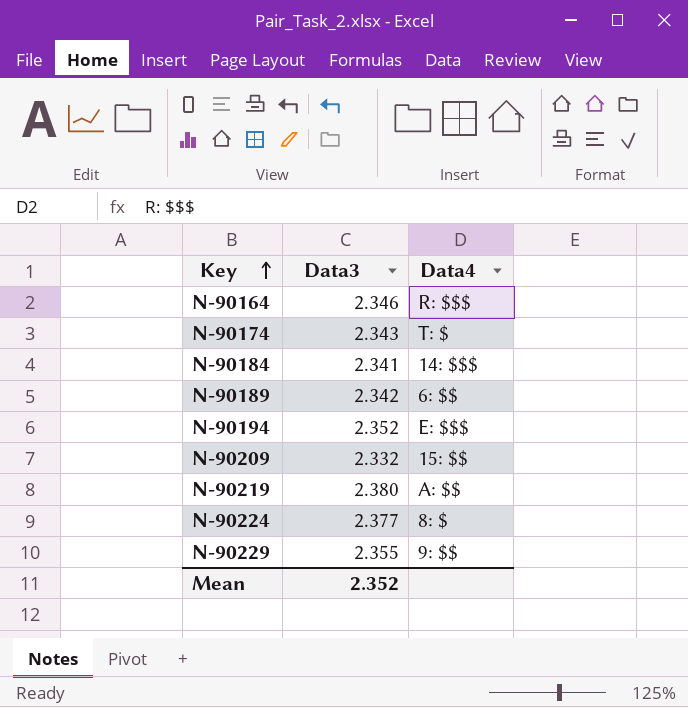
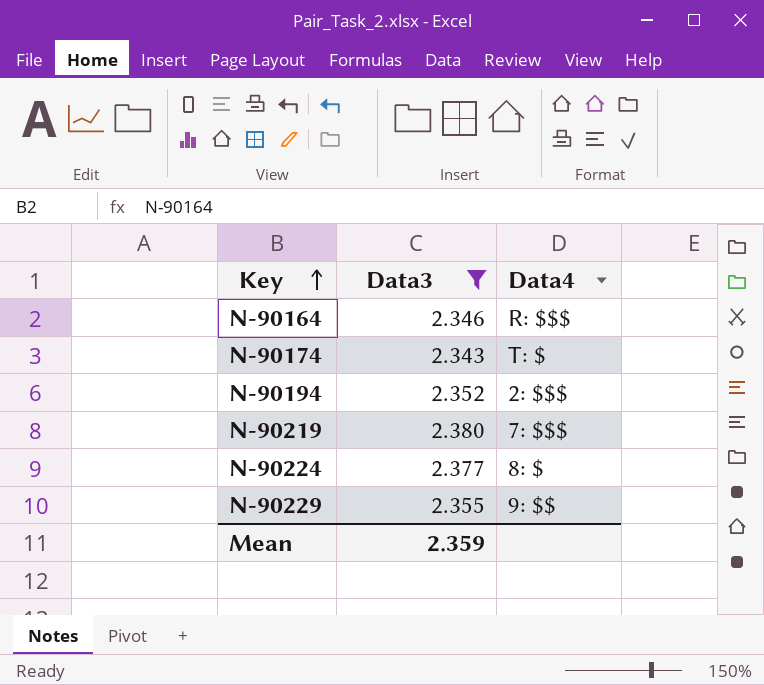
filter: none -> Data3 >= 2.343
N-90194 | Data4: E: $$$ -> 2: $$$
N-90219 | Data4: A: $$ -> 7: $$$
Mean | Data3: 2.352 -> 2.359

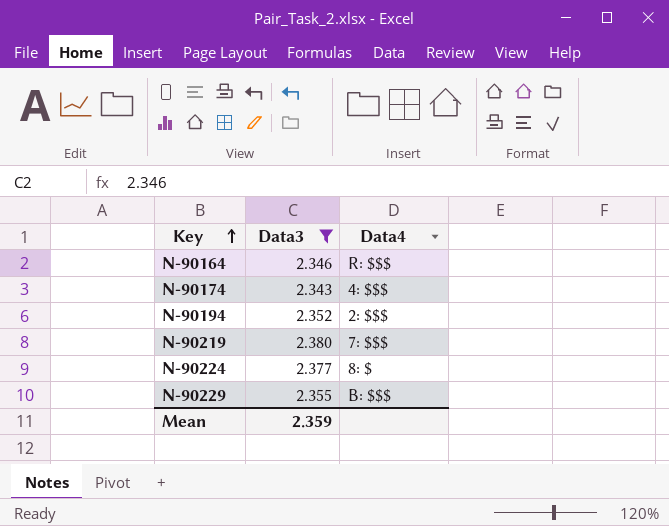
N-90174 | Data4: T: $ -> 4: $$$
N-90229 | Data4: 9: $$ -> B: $$$

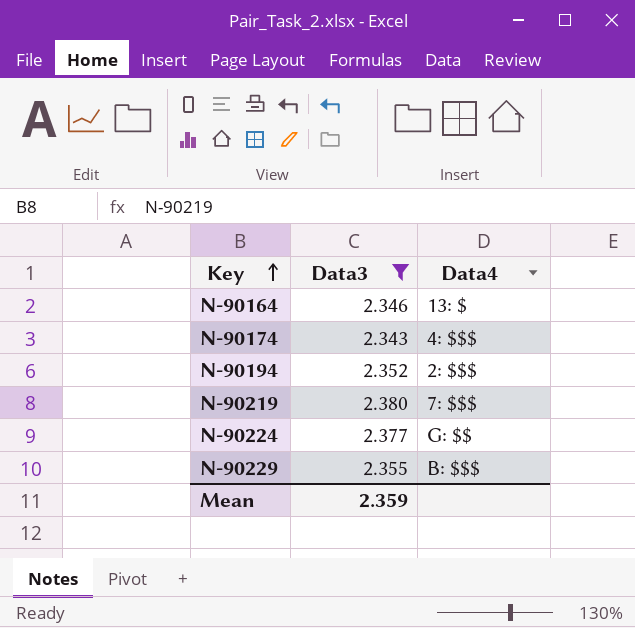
N-90164 | Data4: R: $$$ -> 13: $
N-90224 | Data4: 8: $ -> G: $$

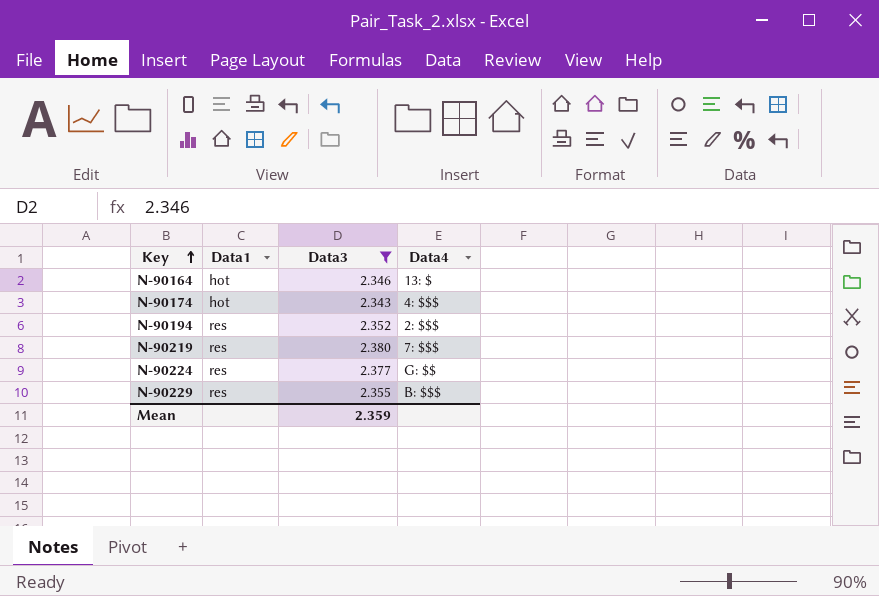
column Data1 | position: none -> 2

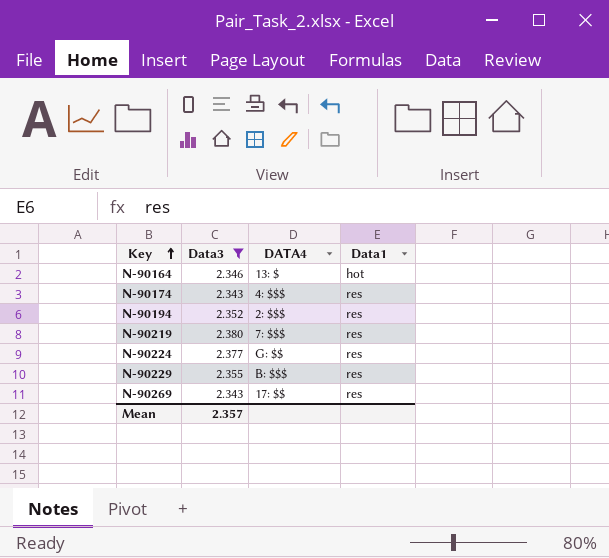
column name: Data4 -> DATA4
column Data1 | position: 2 -> 4
N-90174 | Data1: hot -> res
row N-90269: none -> 2.343 | 17: $$ | res
Mean | Data3: 2.359 -> 2.357

